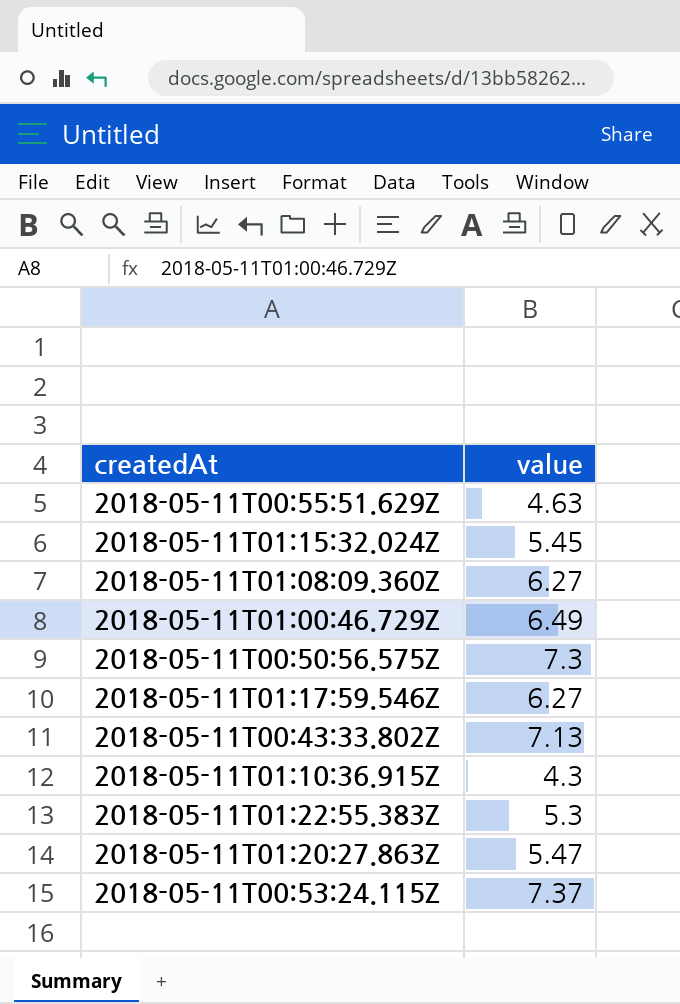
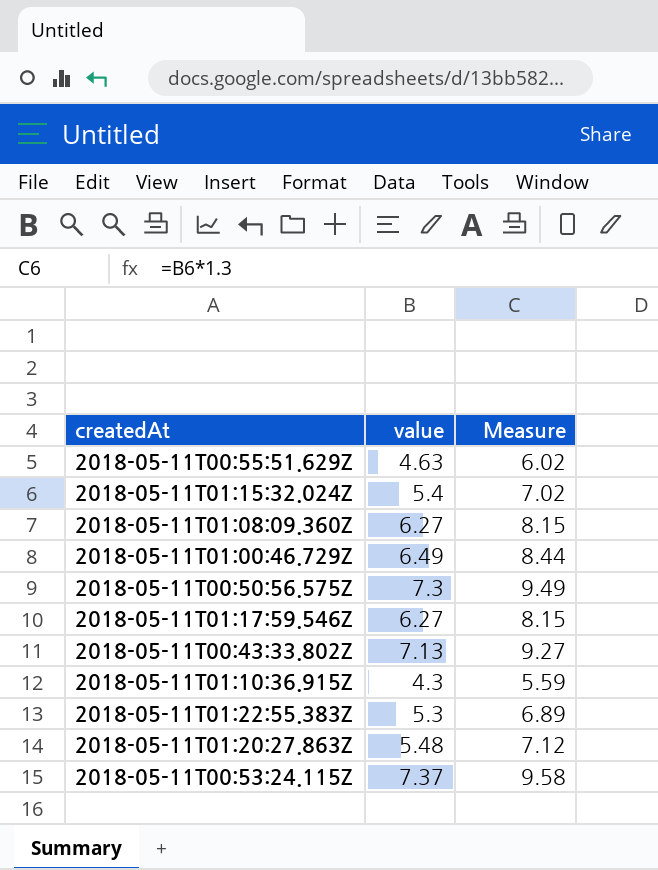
column Measure | formula: none -> [value] * 1.3
2018-05-11T01:15:32.024Z | value: 5.45 -> 5.4
2018-05-11T01:20:27.863Z | value: 5.47 -> 5.48

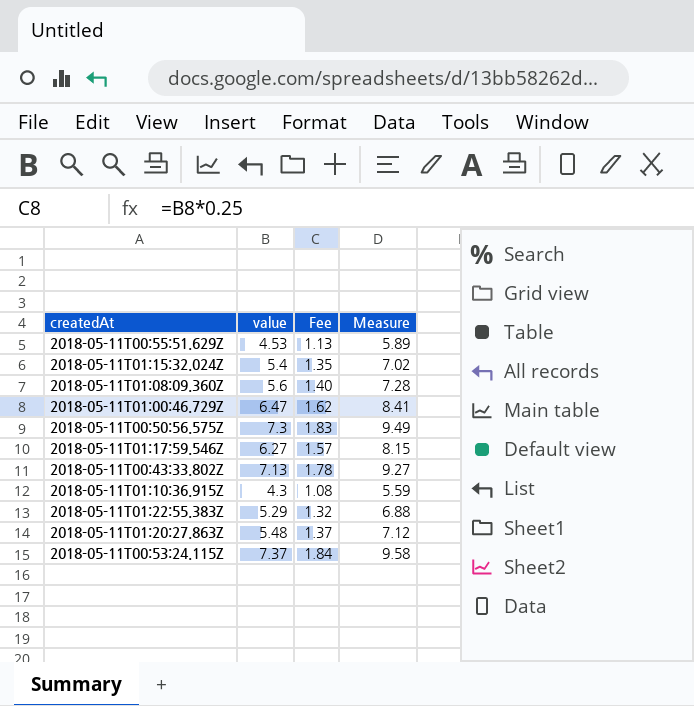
column Fee | formula: none -> [value] * 0.25
2018-05-11T00:55:51.629Z | value: 4.63 -> 4.53
2018-05-11T00:55:51.629Z | Measure: 6.02 -> 5.89
2018-05-11T01:08:09.360Z | value: 6.27 -> 5.6
2018-05-11T01:08:09.360Z | Measure: 8.15 -> 7.28
2018-05-11T01:00:46.729Z | value: 6.49 -> 6.47
2018-05-11T01:00:46.729Z | Measure: 8.44 -> 8.41
2018-05-11T01:22:55.383Z | value: 5.3 -> 5.29
2018-05-11T01:22:55.383Z | Measure: 6.89 -> 6.88

